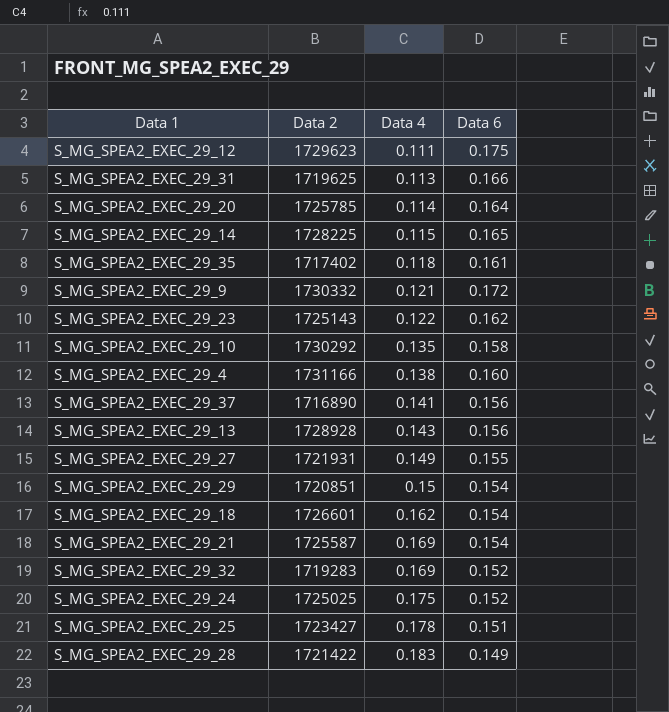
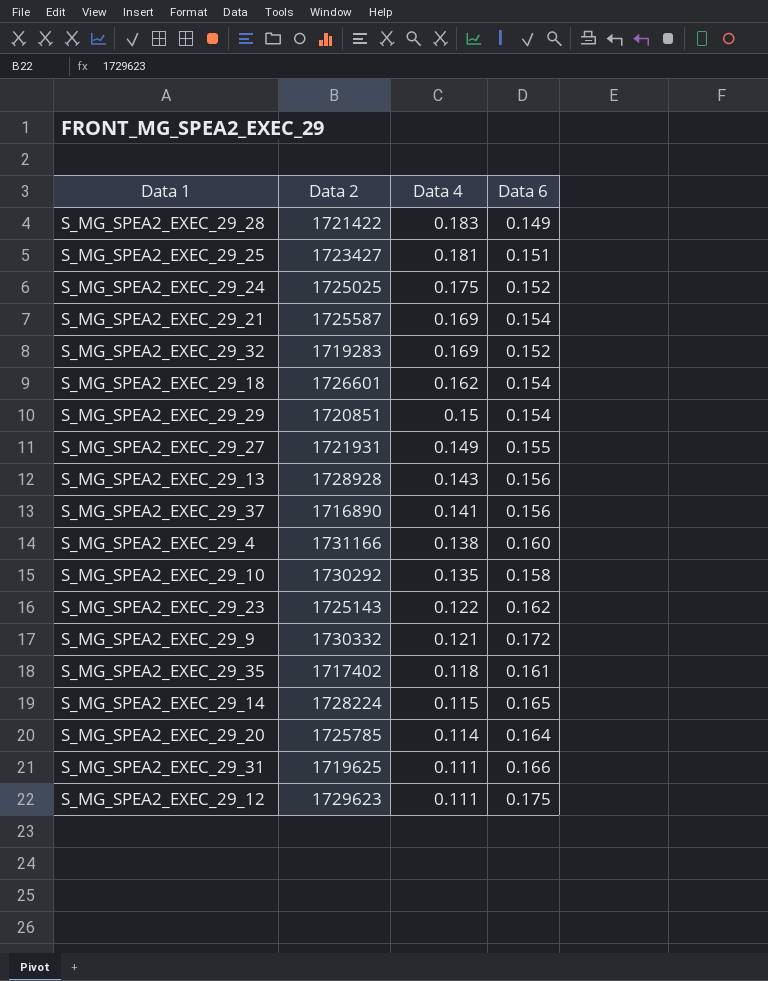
row order: Data 4 ascending -> Data 4 descending
S_MG_SPEA2_EXEC_29_25 | Data 4: 0.178 -> 0.181
S_MG_SPEA2_EXEC_29_14 | Data 2: 1728225 -> 1728224
S_MG_SPEA2_EXEC_29_31 | Data 4: 0.113 -> 0.111

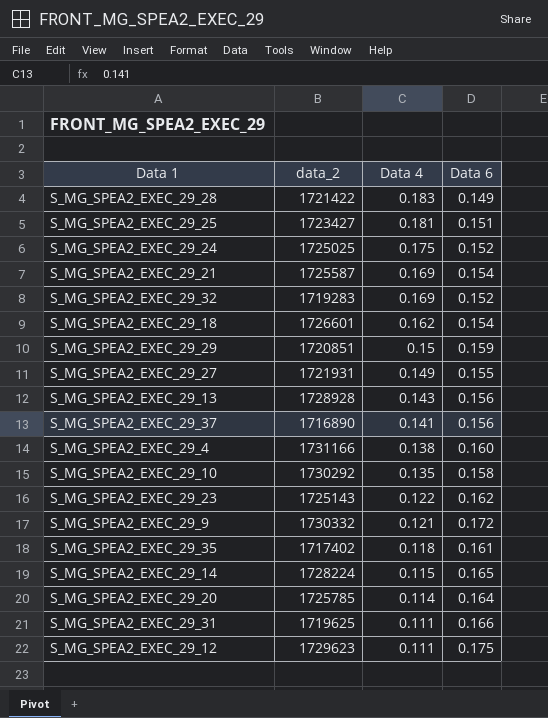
column name: Data 2 -> data_2
S_MG_SPEA2_EXEC_29_29 | Data 6: 0.154 -> 0.159

